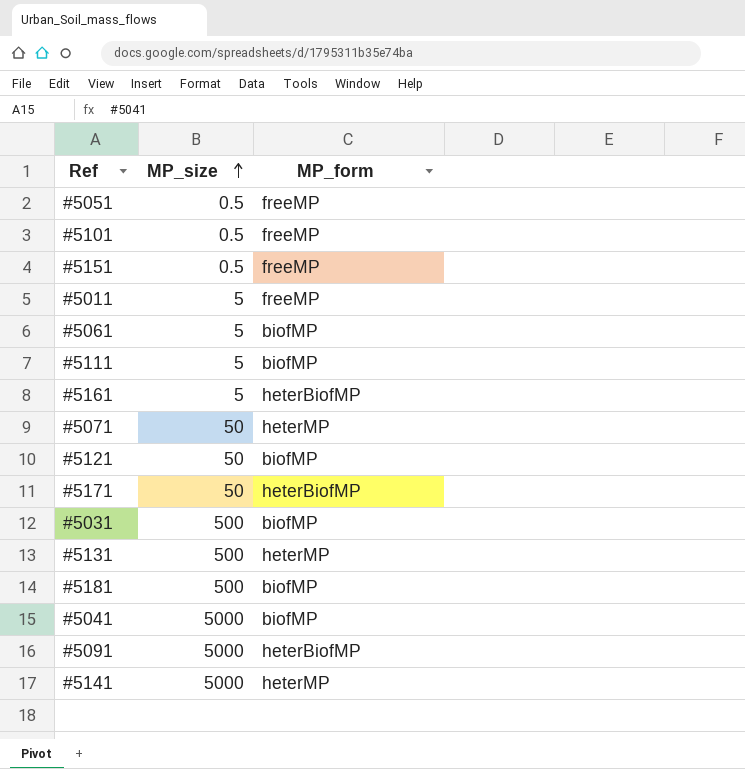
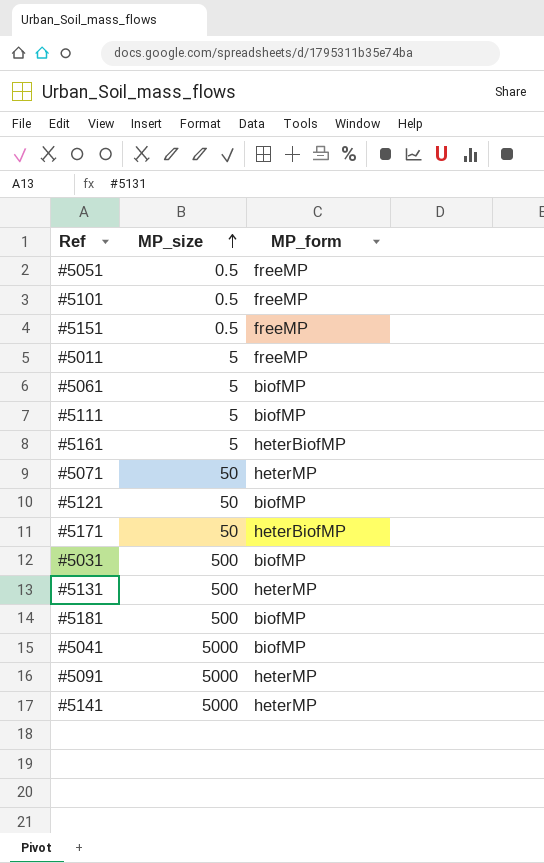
#5091 | MP_form: heterBiofMP -> heterMP

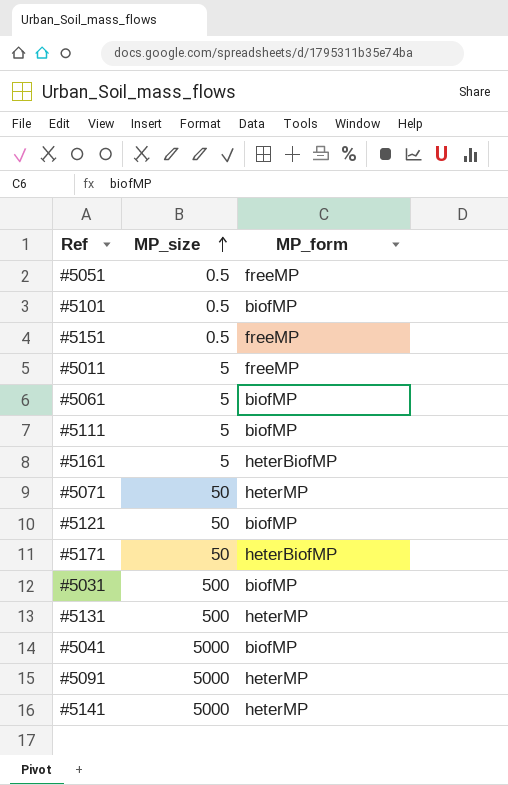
row #5181: 500 | biofMP -> none
#5101 | MP_form: freeMP -> biofMP

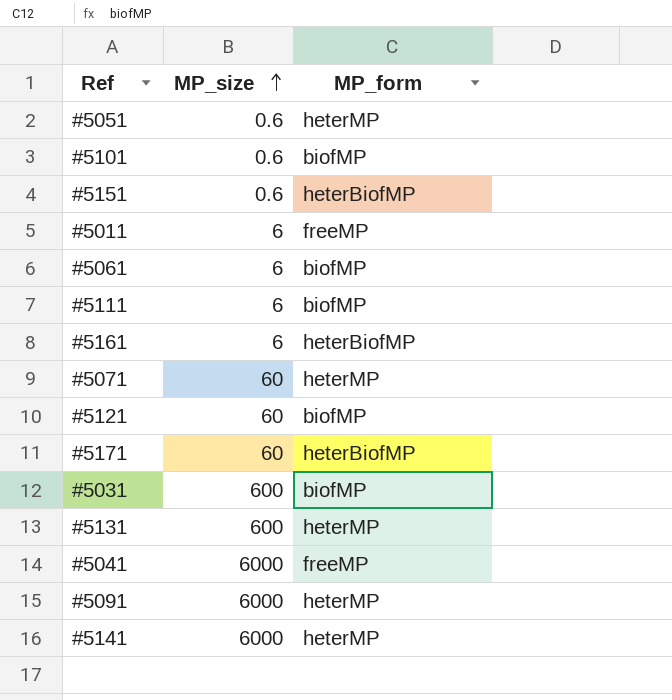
#5051 | MP_size: 0.5 -> 0.6
#5051 | MP_form: freeMP -> heterMP
#5101 | MP_size: 0.5 -> 0.6
#5151 | MP_size: 0.5 -> 0.6
#5151 | MP_form: freeMP -> heterBiofMP
#5011 | MP_size: 5 -> 6
#5061 | MP_size: 5 -> 6
#5111 | MP_size: 5 -> 6
#5161 | MP_size: 5 -> 6
#5071 | MP_size: 50 -> 60
#5121 | MP_size: 50 -> 60
#5171 | MP_size: 50 -> 60
#5031 | MP_size: 500 -> 600
#5131 | MP_size: 500 -> 600
#5041 | MP_size: 5000 -> 6000
#5041 | MP_form: biofMP -> freeMP
#5091 | MP_size: 5000 -> 6000
#5141 | MP_size: 5000 -> 6000

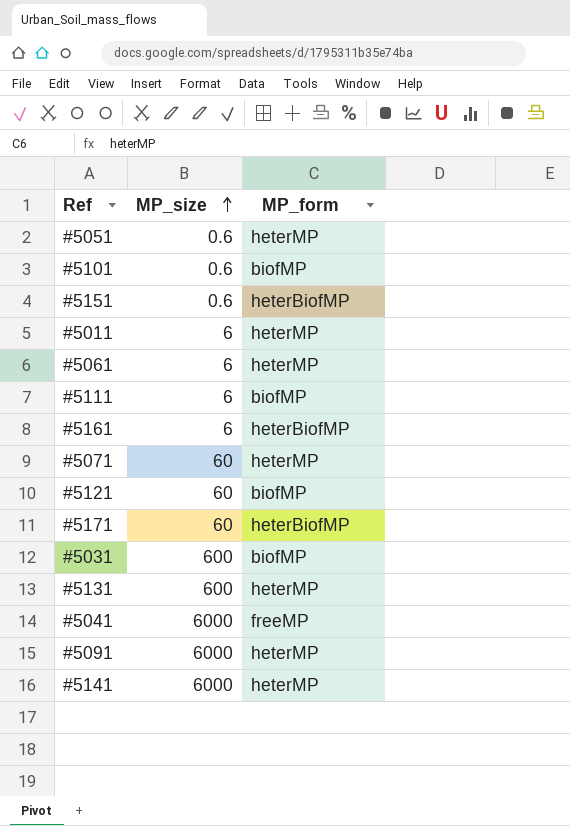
#5011 | MP_form: freeMP -> heterMP
#5061 | MP_form: biofMP -> heterMP

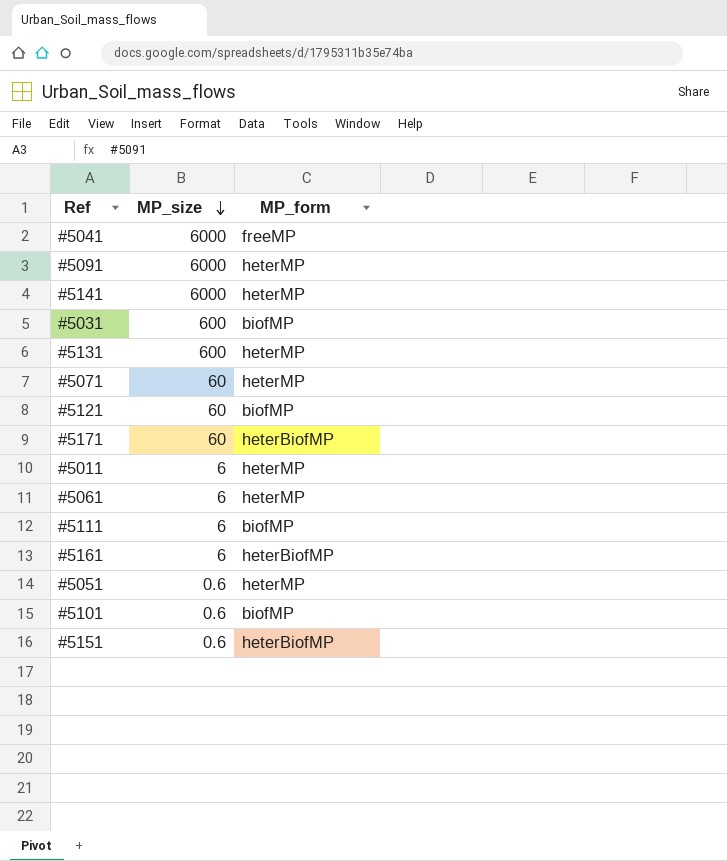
row order: MP_size ascending -> MP_size descending

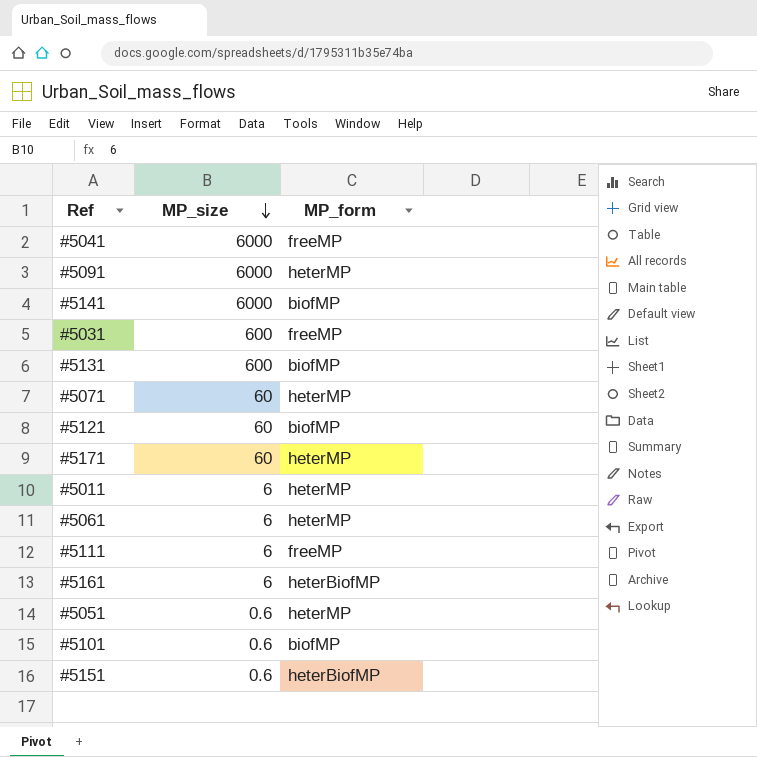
#5141 | MP_form: heterMP -> biofMP
#5031 | MP_form: biofMP -> freeMP
#5131 | MP_form: heterMP -> biofMP
#5171 | MP_form: heterBiofMP -> heterMP
#5111 | MP_form: biofMP -> freeMP

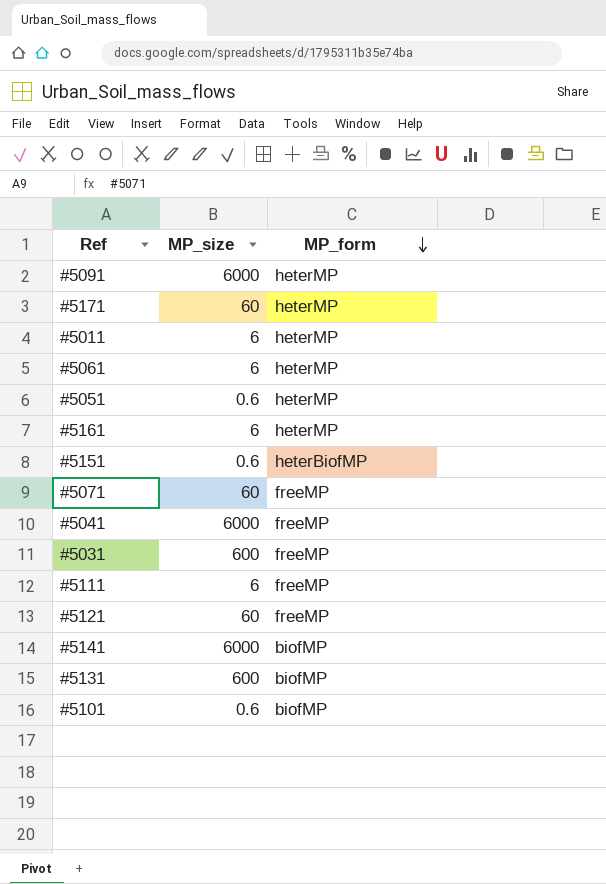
row order: MP_size descending -> MP_form descending
#5161 | MP_form: heterBiofMP -> heterMP
#5071 | MP_form: heterMP -> freeMP
#5121 | MP_form: biofMP -> freeMP

